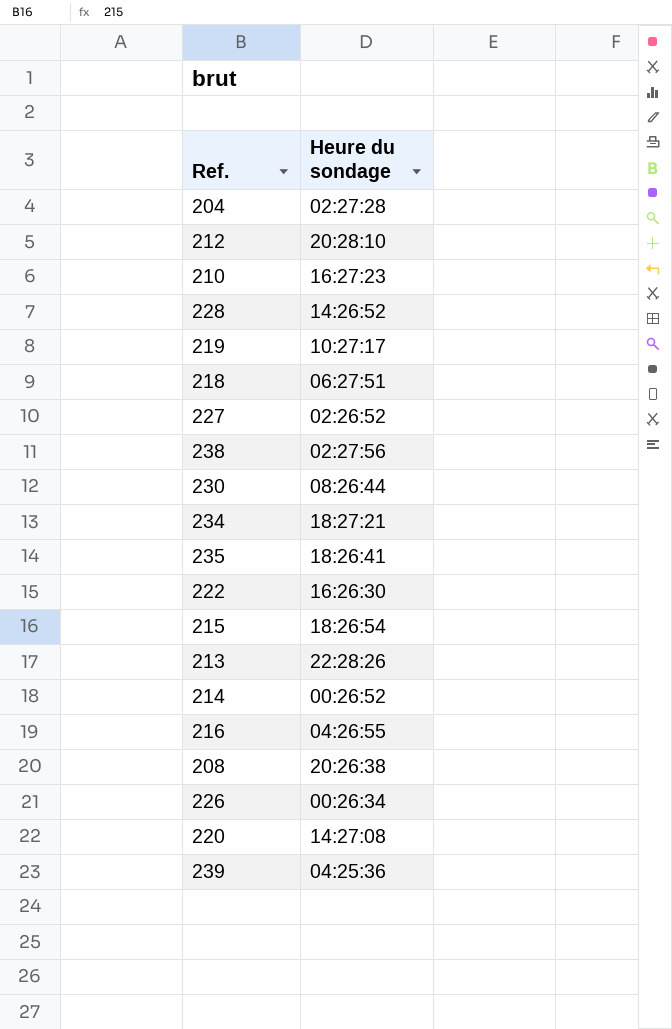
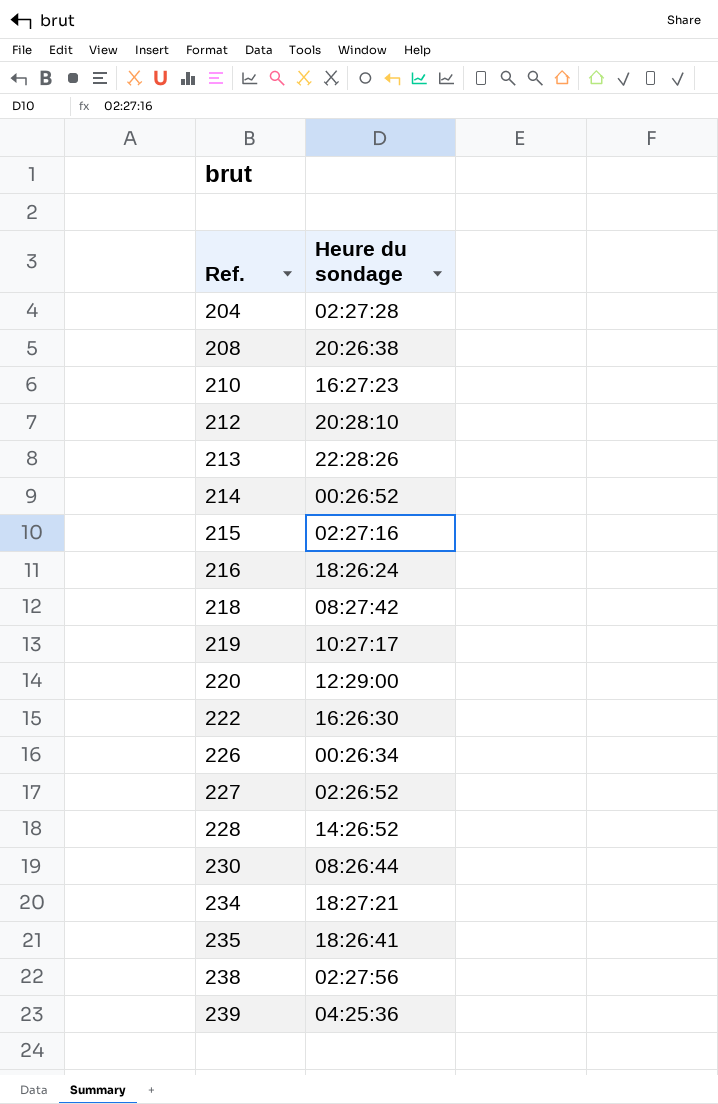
row order: none -> Ref. ascending
215 | Heure du sondage: 18:26:54 -> 02:27:16
216 | Heure du sondage: 04:26:55 -> 18:26:24
218 | Heure du sondage: 06:27:51 -> 08:27:42
220 | Heure du sondage: 14:27:08 -> 12:29:00

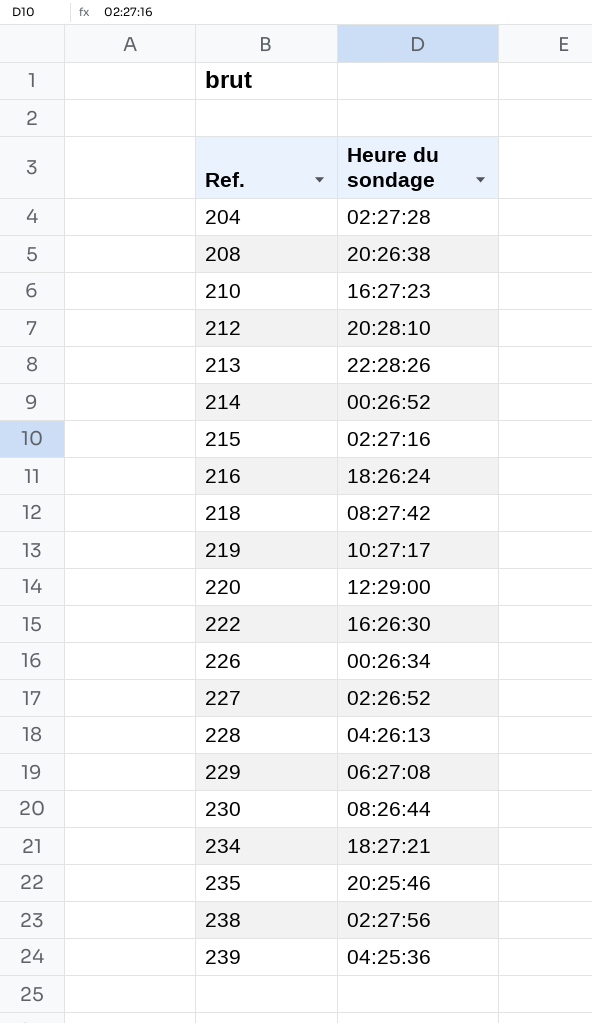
228 | Heure du sondage: 14:26:52 -> 04:26:13
row 229: none -> 06:27:08
235 | Heure du sondage: 18:26:41 -> 20:25:46

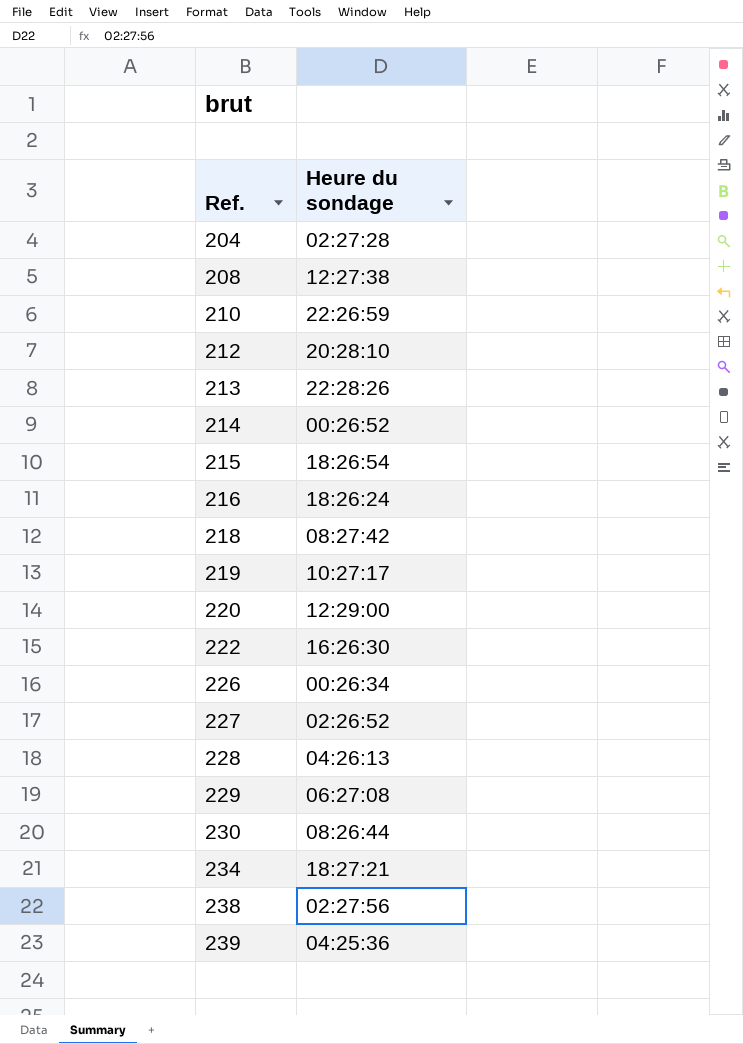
row 235: 20:25:46 -> none
208 | Heure du sondage: 20:26:38 -> 12:27:38
210 | Heure du sondage: 16:27:23 -> 22:26:59
215 | Heure du sondage: 02:27:16 -> 18:26:54

